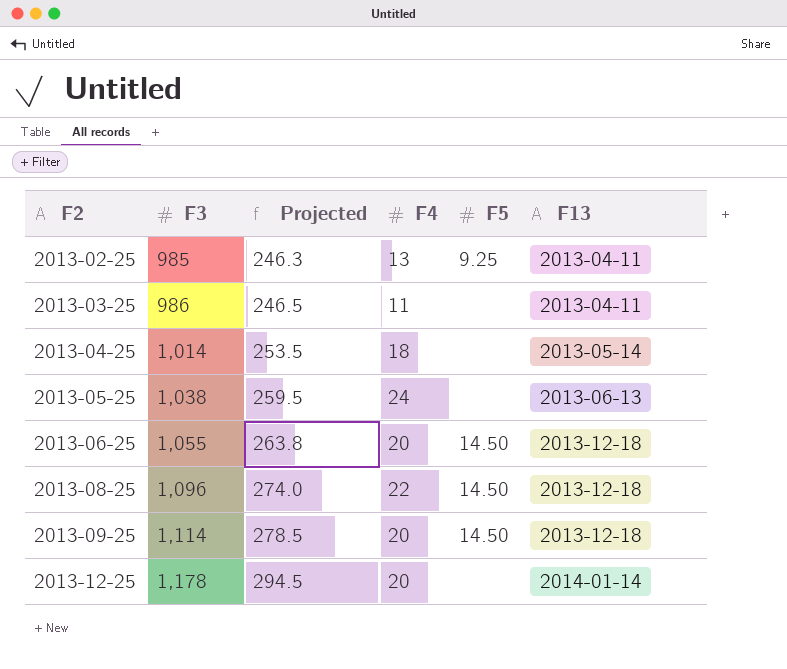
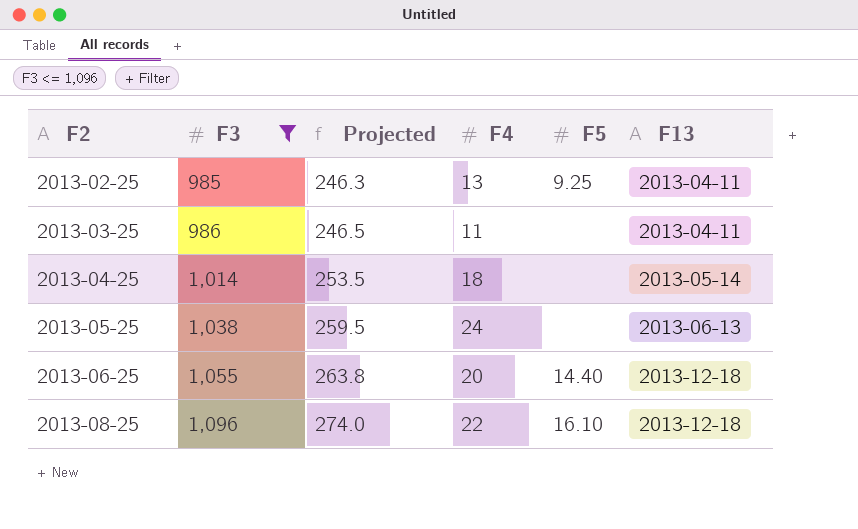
filter: none -> F3 <= 1,096
2013-06-25 | F5: 14.50 -> 14.40
2013-08-25 | F5: 14.50 -> 16.10

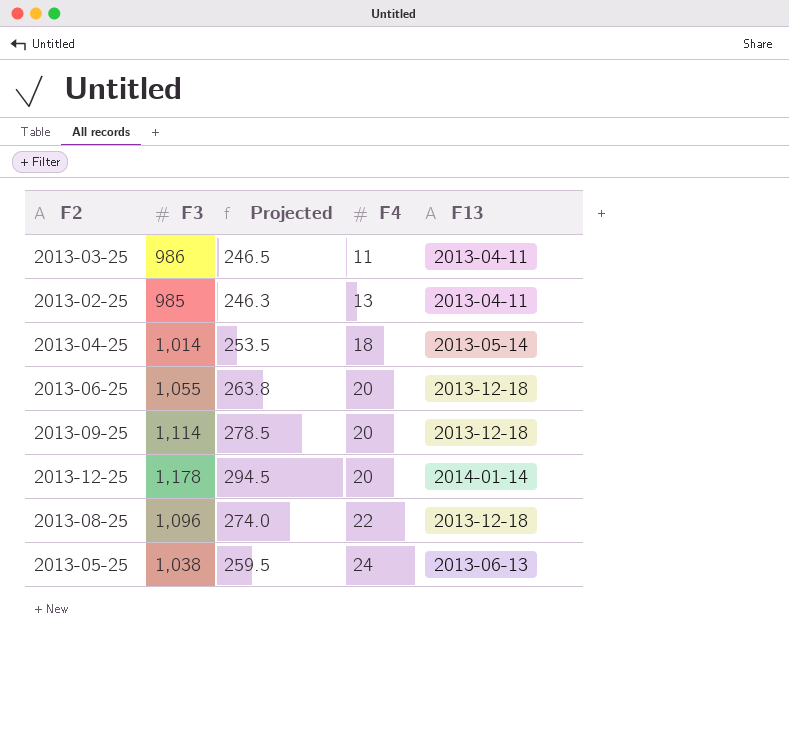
filter: F3 <= 1,096 -> none
row order: F2 ascending -> F4 ascending
column F5 | position: 5 -> none

